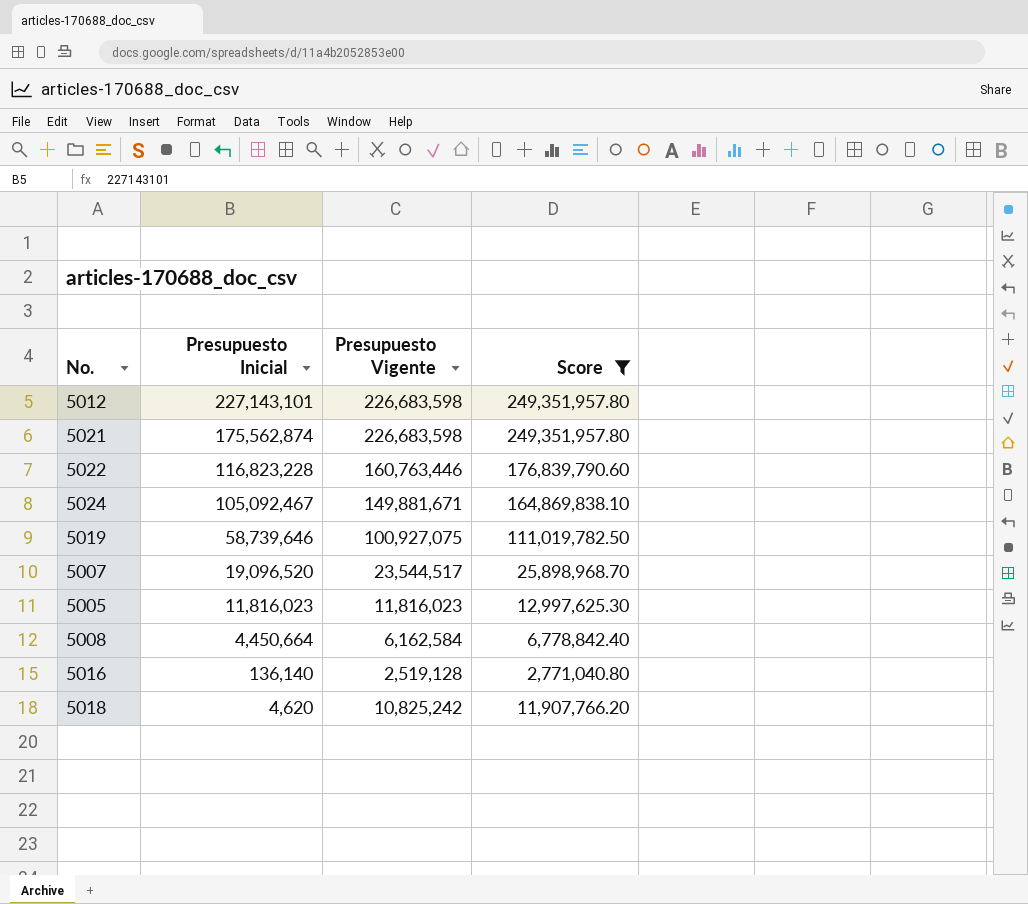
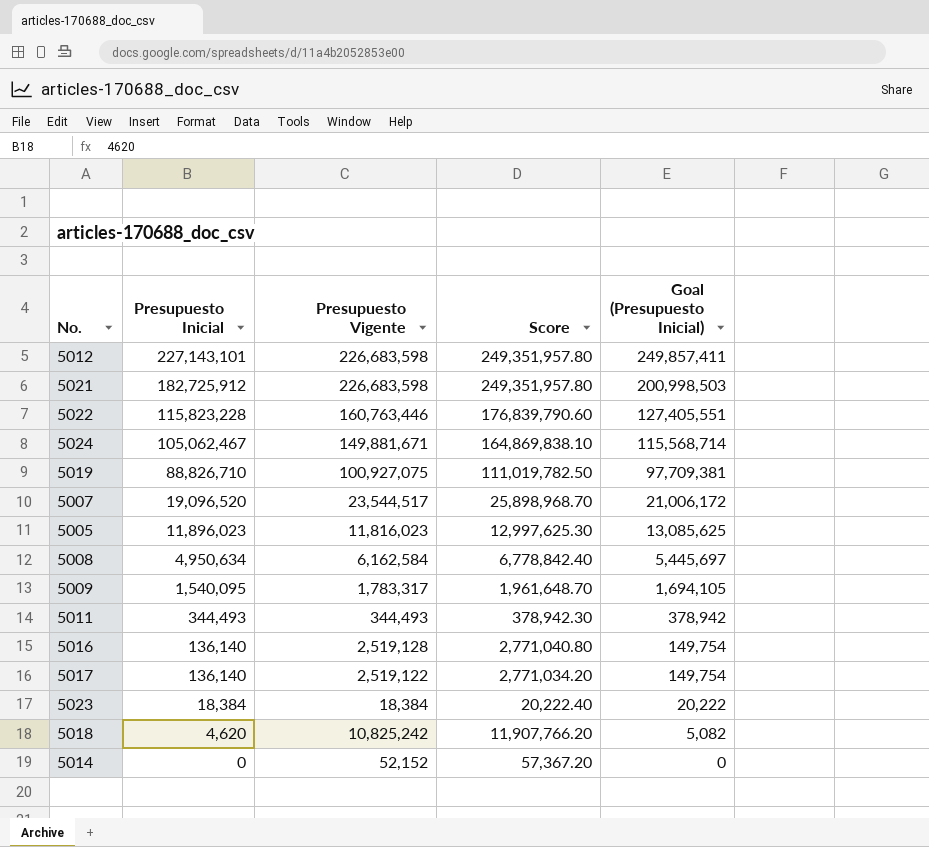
filter: Score >= 2,771,040.80 -> none
column Goal (Presupuesto Inicial) | formula: none -> [Presupuesto Inicial] * 1.1
5021 | Presupuesto Inicial: 175,562,874 -> 182,725,912
5022 | Presupuesto Inicial: 116,823,228 -> 115,823,228
5024 | Presupuesto Inicial: 105,092,467 -> 105,062,467
5019 | Presupuesto Inicial: 58,739,646 -> 88,826,710
5005 | Presupuesto Inicial: 11,816,023 -> 11,896,023
5008 | Presupuesto Inicial: 4,450,664 -> 4,950,634

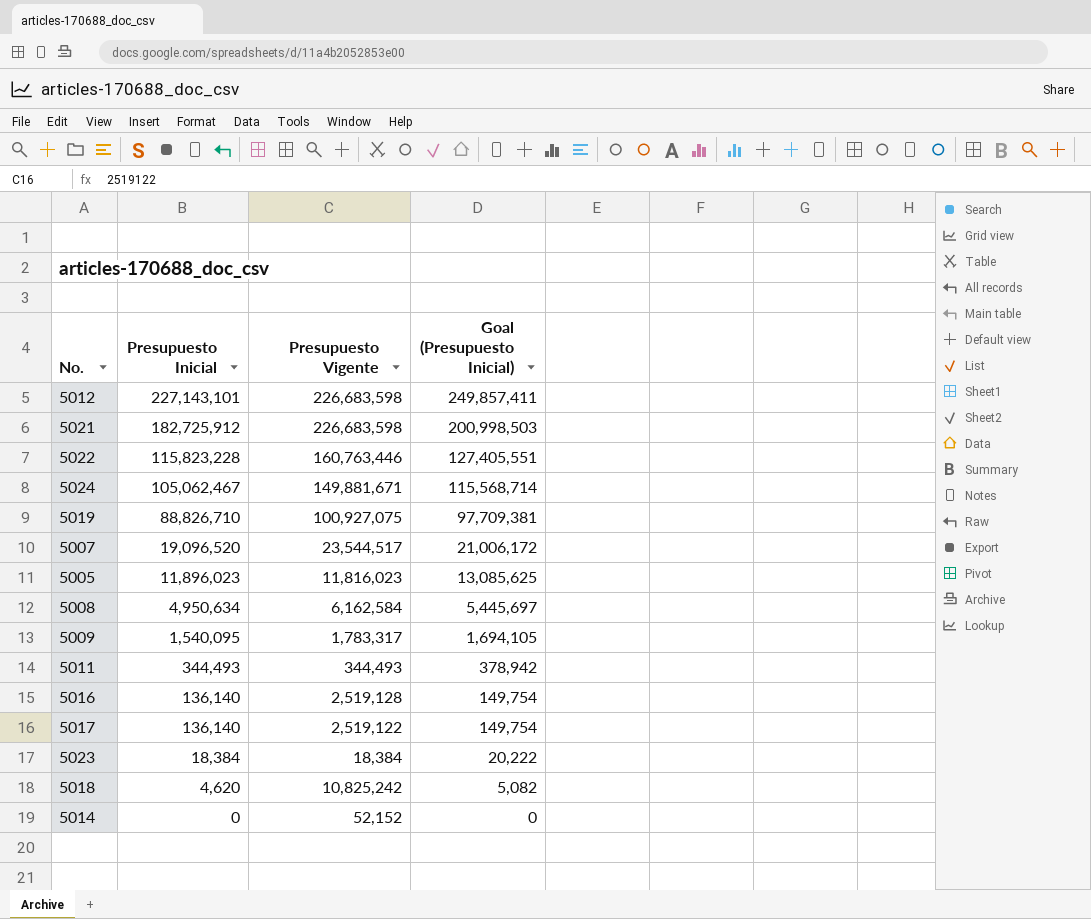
column Score | formula: [Presupuesto Vigente] * 1.1 -> none

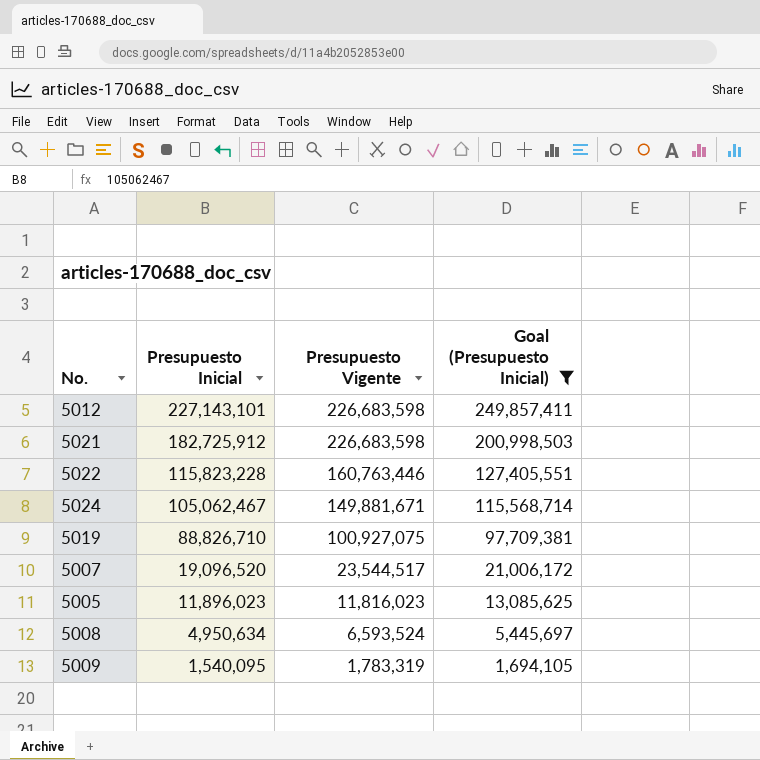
filter: none -> Goal (Presupuesto Inicial) >= 1,694,105
5008 | Presupuesto Vigente: 6,162,584 -> 6,593,524
5009 | Presupuesto Vigente: 1,783,317 -> 1,783,319

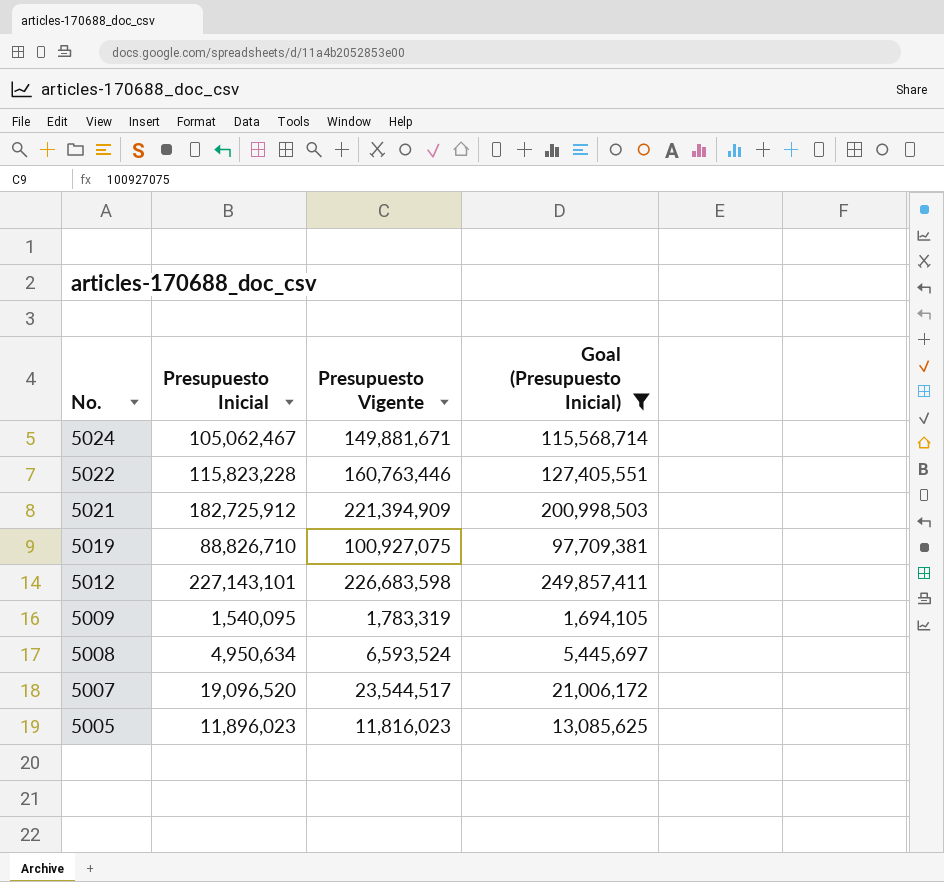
row order: Presupuesto Inicial descending -> No. descending
5021 | Presupuesto Vigente: 226,683,598 -> 221,394,909

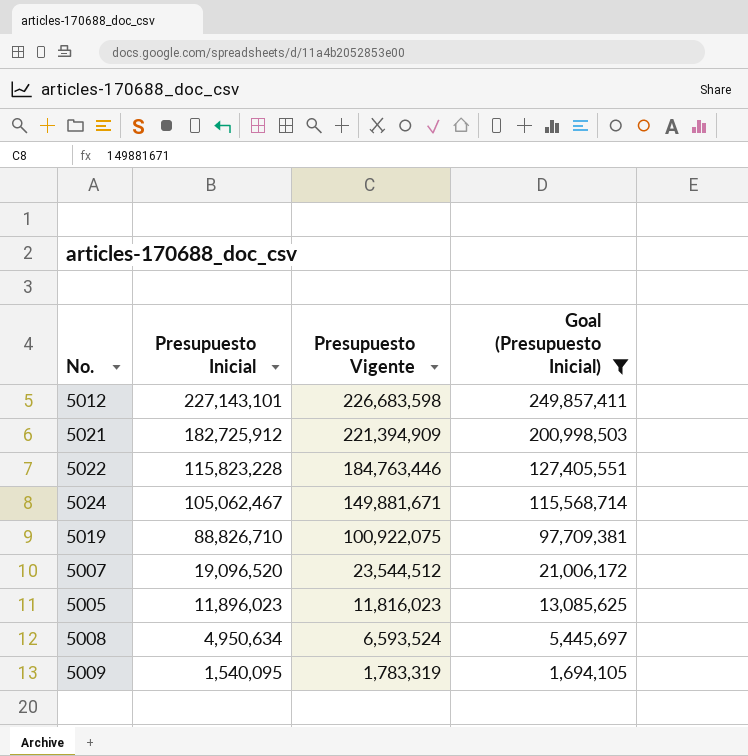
row order: No. descending -> Presupuesto Inicial descending
5022 | Presupuesto Vigente: 160,763,446 -> 184,763,446
5019 | Presupuesto Vigente: 100,927,075 -> 100,922,075
5007 | Presupuesto Vigente: 23,544,517 -> 23,544,512

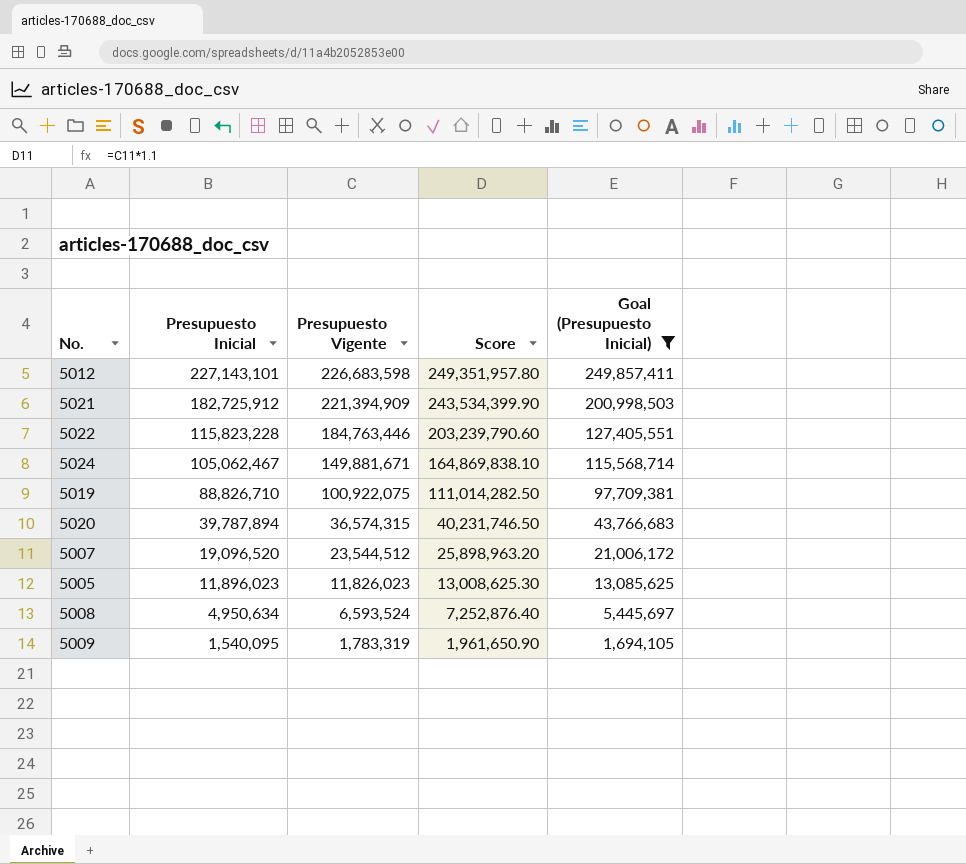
column Score | formula: none -> [Presupuesto Vigente] * 1.1
row 5020: none -> 39,787,894 | 36,574,315 | 40,231,746.50 | 43,766,683
5005 | Presupuesto Vigente: 11,816,023 -> 11,826,023

